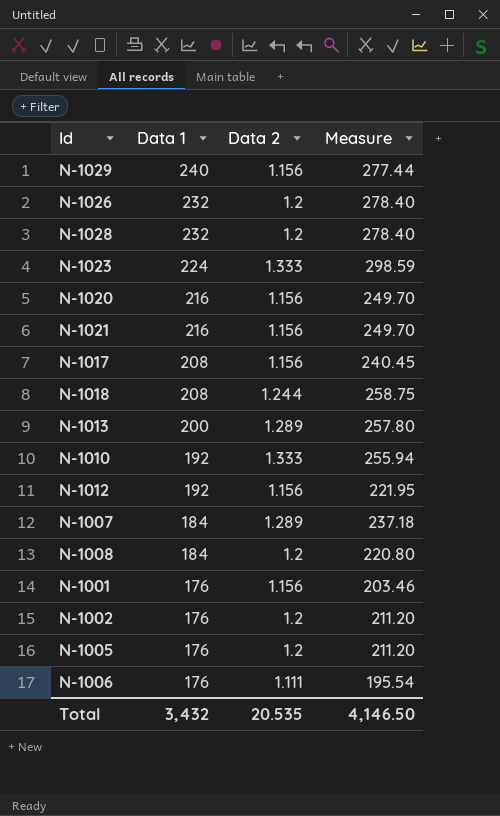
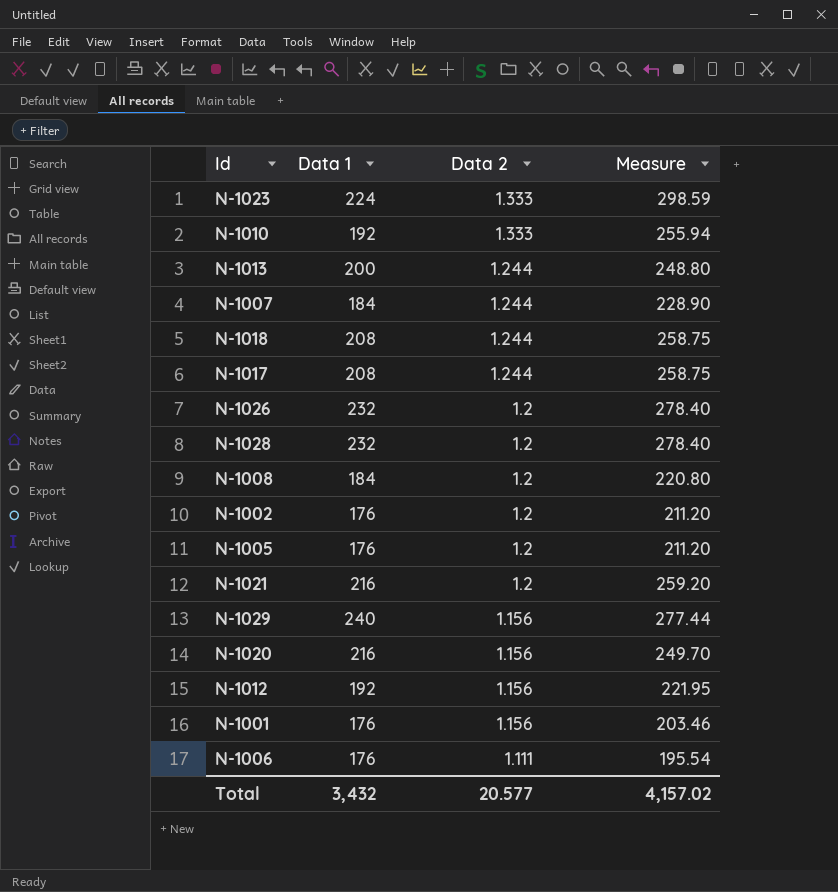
row order: Data 1 descending -> Data 2 descending
N-1013 | Data 2: 1.289 -> 1.244
N-1013 | Measure: 257.80 -> 248.80
N-1007 | Data 2: 1.289 -> 1.244
N-1007 | Measure: 237.18 -> 228.90
N-1017 | Data 2: 1.156 -> 1.244
N-1017 | Measure: 240.45 -> 258.75
N-1021 | Data 2: 1.156 -> 1.2
N-1021 | Measure: 249.70 -> 259.20
Total | Data 2: 20.535 -> 20.577
Total | Measure: 4,146.50 -> 4,157.02

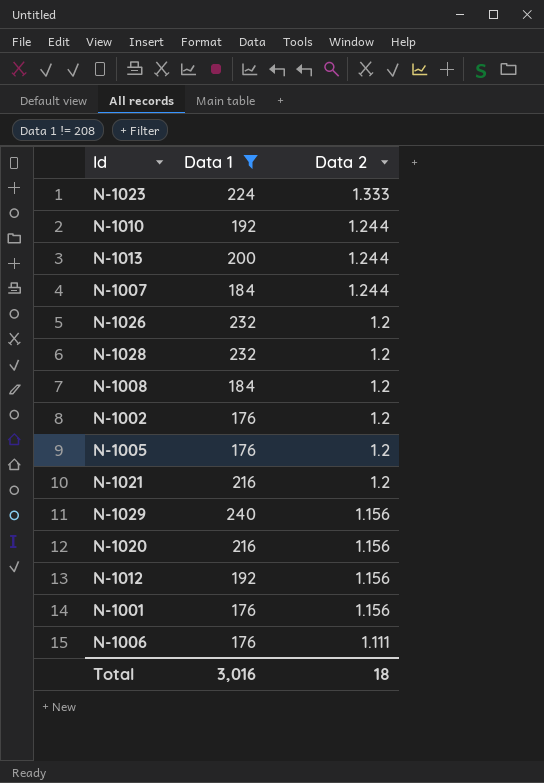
filter: none -> Data 1 != 208
column Measure | formula: [Data 1] * [Data 2] -> none
N-1010 | Data 2: 1.333 -> 1.244
Total | Data 1: 3,432 -> 3,016
Total | Data 2: 20.577 -> 18

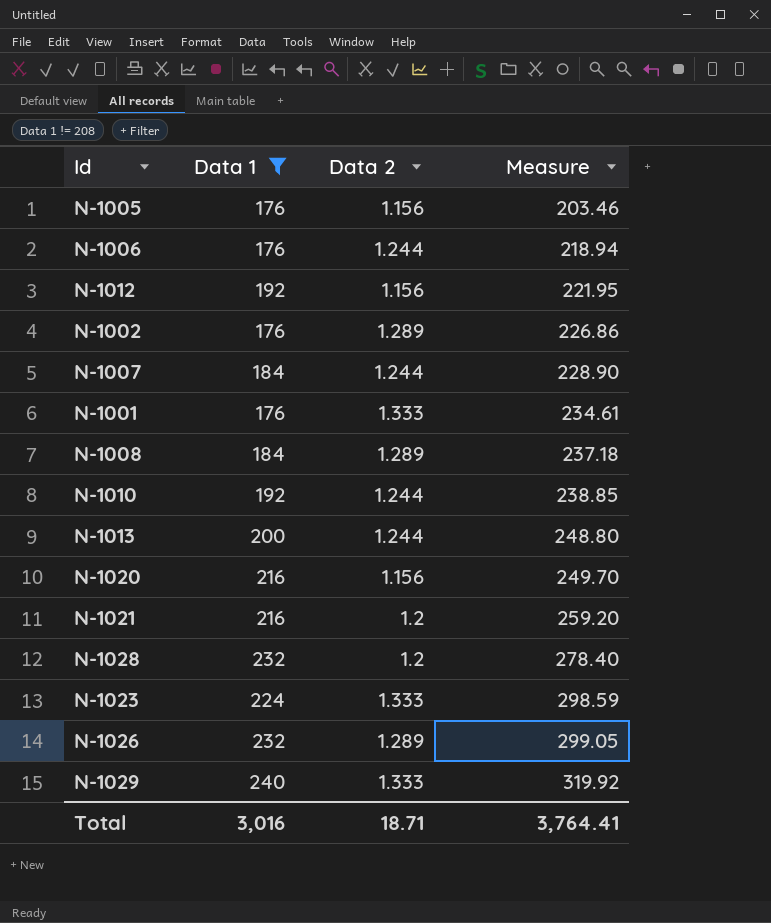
row order: Data 2 descending -> Measure ascending
column Measure | formula: none -> [Data 1] * [Data 2]
N-1005 | Data 2: 1.2 -> 1.156
N-1006 | Data 2: 1.111 -> 1.244
N-1002 | Data 2: 1.2 -> 1.289
N-1001 | Data 2: 1.156 -> 1.333
N-1008 | Data 2: 1.2 -> 1.289
N-1026 | Data 2: 1.2 -> 1.289
N-1029 | Data 2: 1.156 -> 1.333
Total | Data 2: 18 -> 18.71

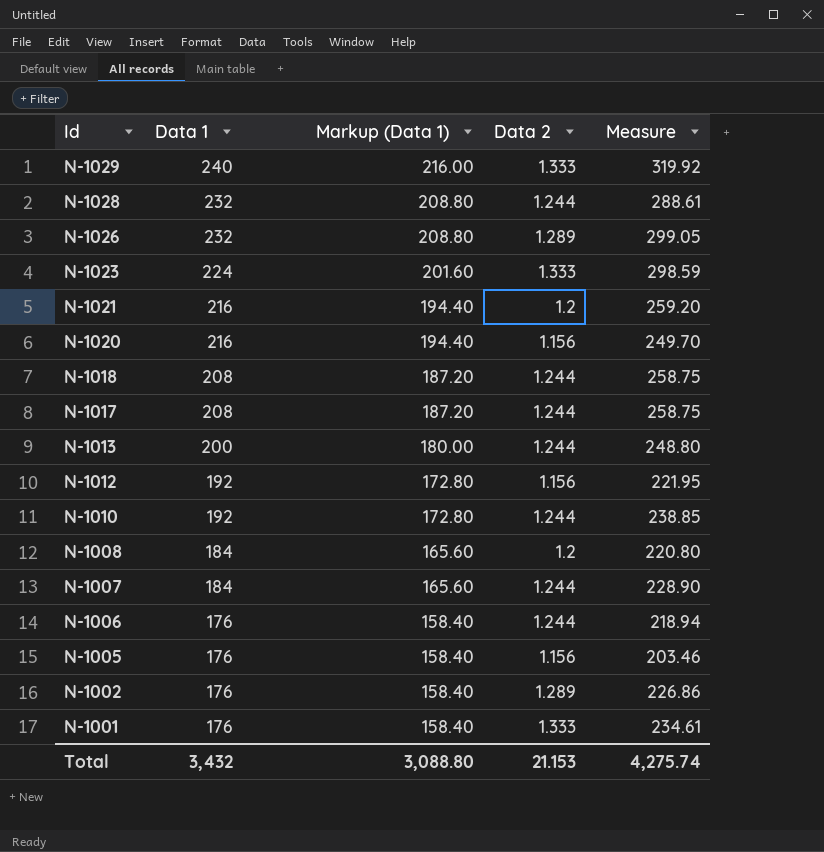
filter: Data 1 != 208 -> none
row order: Measure ascending -> Id descending
column Markup (Data 1) | formula: none -> [Data 1] * 0.9
N-1028 | Data 2: 1.2 -> 1.244
N-1028 | Measure: 278.40 -> 288.61
N-1008 | Data 2: 1.289 -> 1.2
N-1008 | Measure: 237.18 -> 220.80
Total | Data 1: 3,016 -> 3,432
Total | Data 2: 18.71 -> 21.153
Total | Measure: 3,764.41 -> 4,275.74

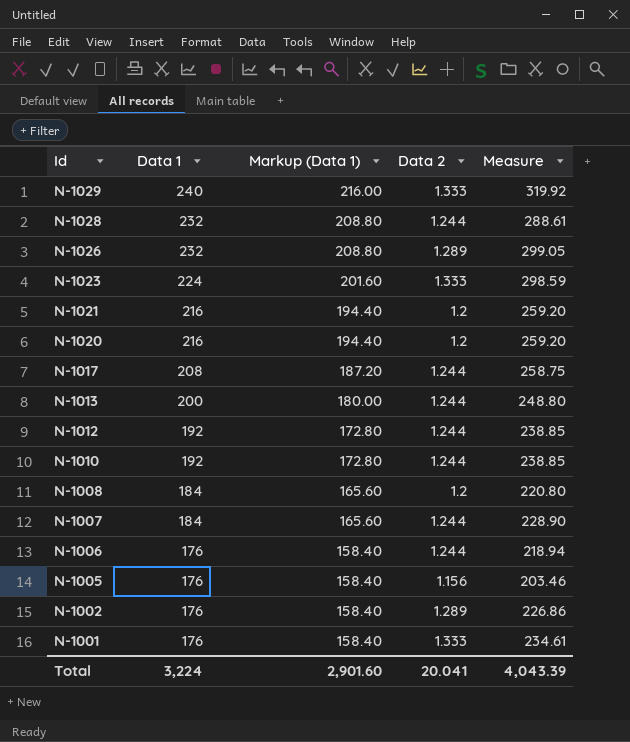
row N-1018: 208 | 187.20 | 1.244 | 258.75 -> none
N-1020 | Data 2: 1.156 -> 1.2
N-1020 | Measure: 249.70 -> 259.20
N-1012 | Data 2: 1.156 -> 1.244
N-1012 | Measure: 221.95 -> 238.85
Total | Data 1: 3,432 -> 3,224
Total | Markup (Data 1): 3,088.80 -> 2,901.60
Total | Data 2: 21.153 -> 20.041
Total | Measure: 4,275.74 -> 4,043.39

